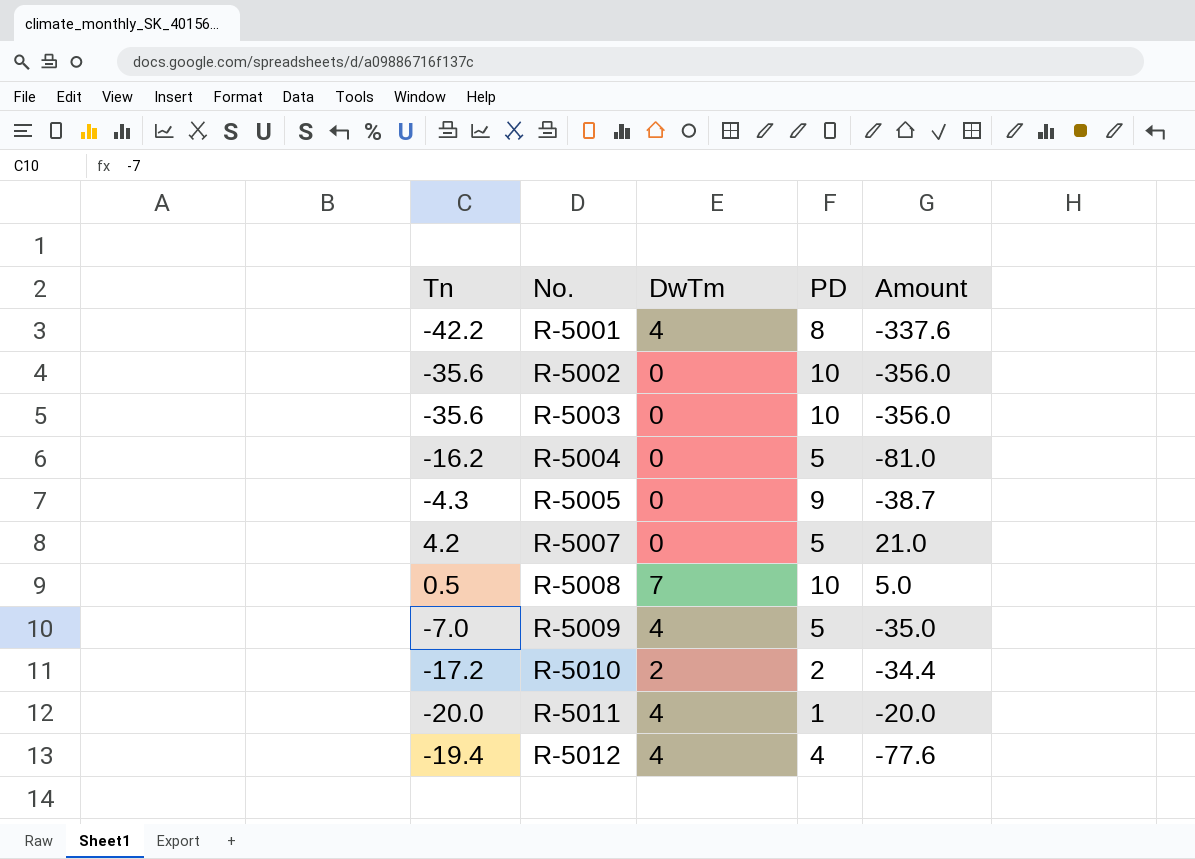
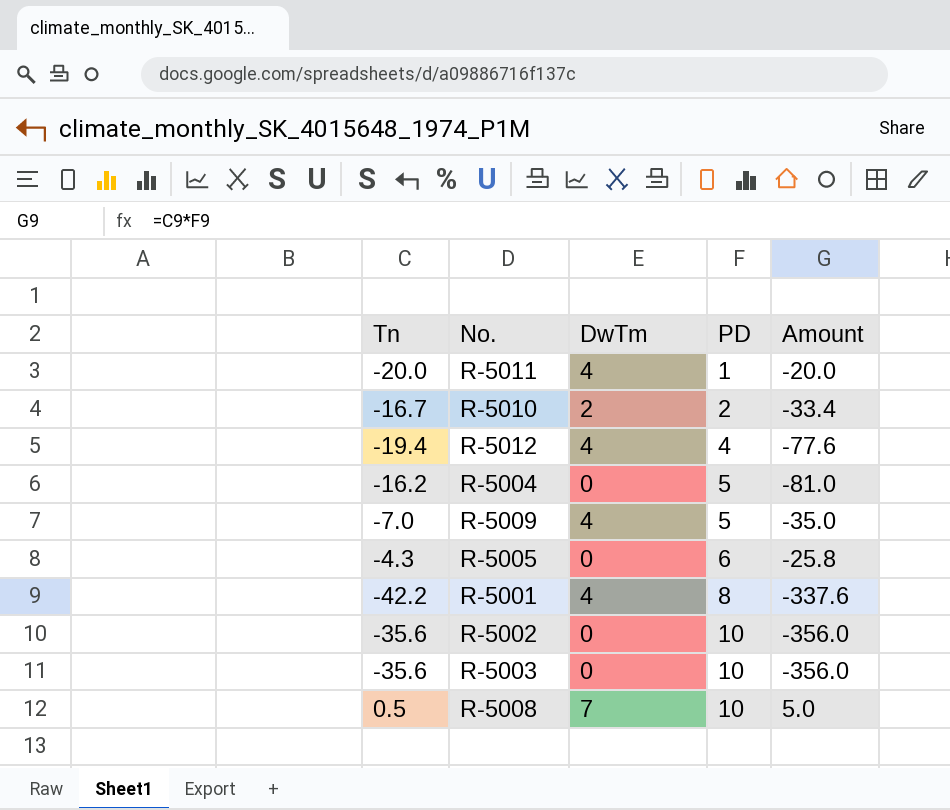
row order: No. ascending -> PD ascending
row R-5007: 4.2 | 0 | 5 | 21.0 -> none
R-5010 | Tn: -17.2 -> -16.7
R-5010 | Amount: -34.4 -> -33.4
R-5005 | PD: 9 -> 6
R-5005 | Amount: -38.7 -> -25.8

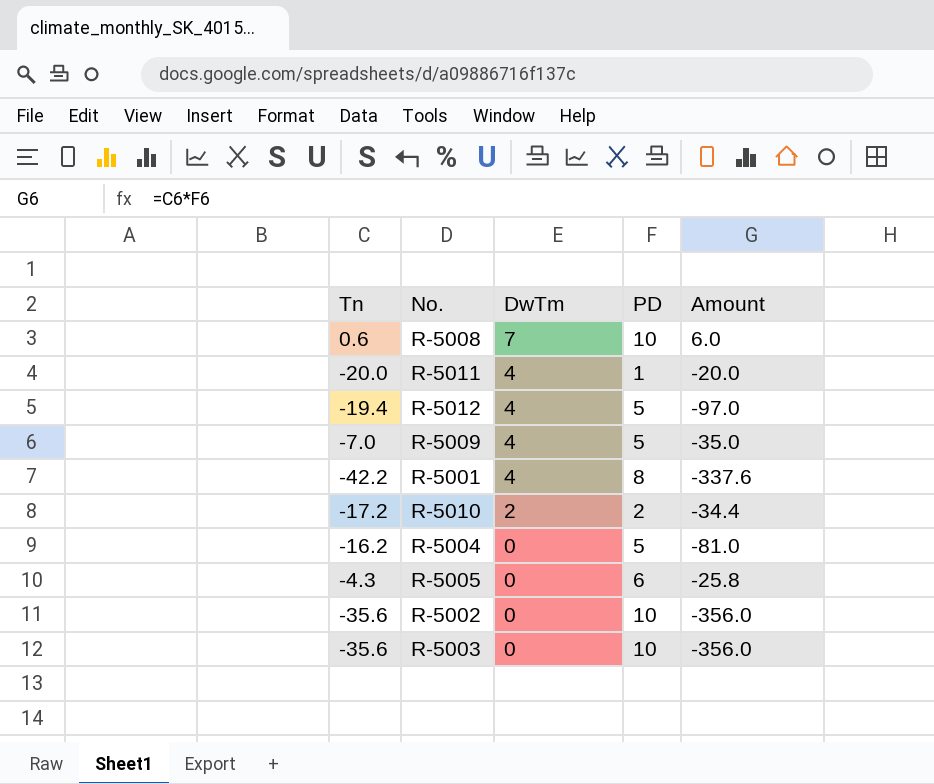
row order: PD ascending -> DwTm descending
R-5008 | Tn: 0.5 -> 0.6
R-5008 | Amount: 5.0 -> 6.0
R-5012 | PD: 4 -> 5
R-5012 | Amount: -77.6 -> -97.0
R-5010 | Tn: -16.7 -> -17.2
R-5010 | Amount: -33.4 -> -34.4

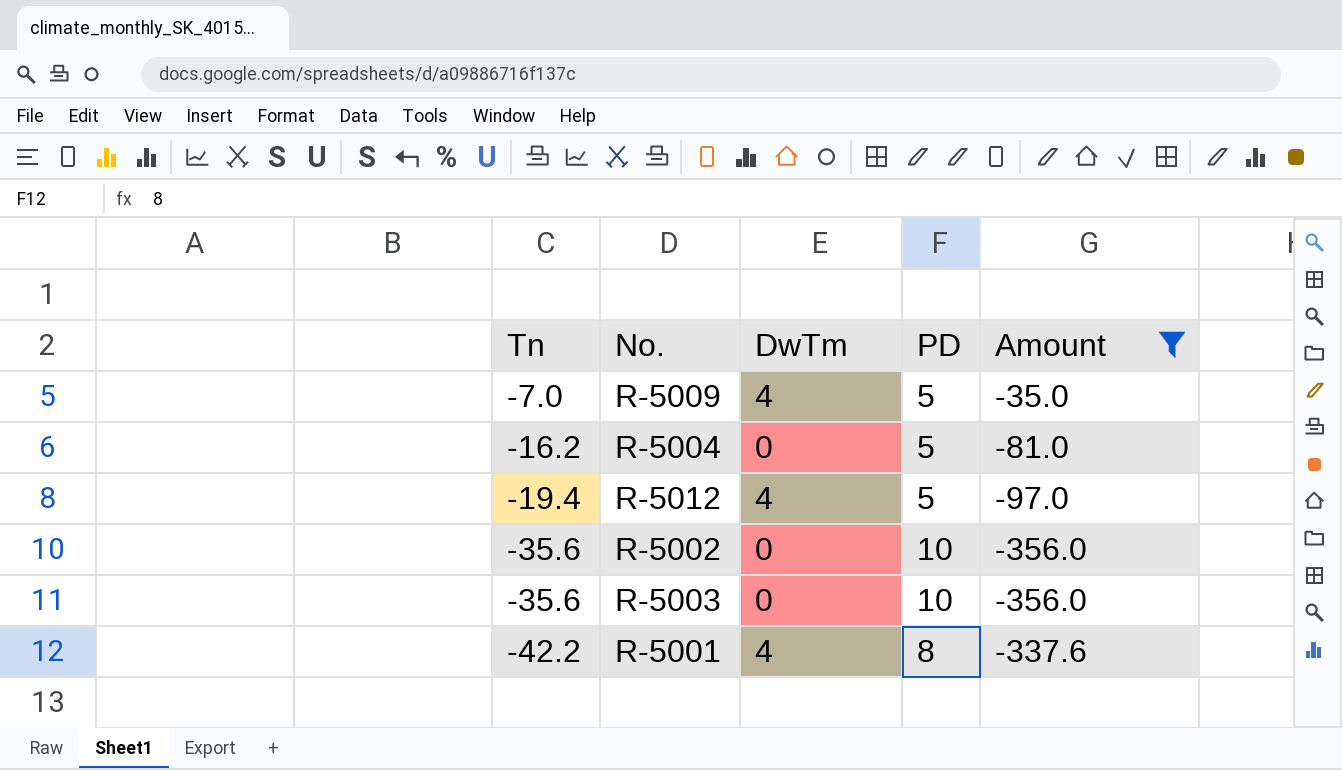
filter: none -> Amount <= -35.0
row order: DwTm descending -> Tn descending

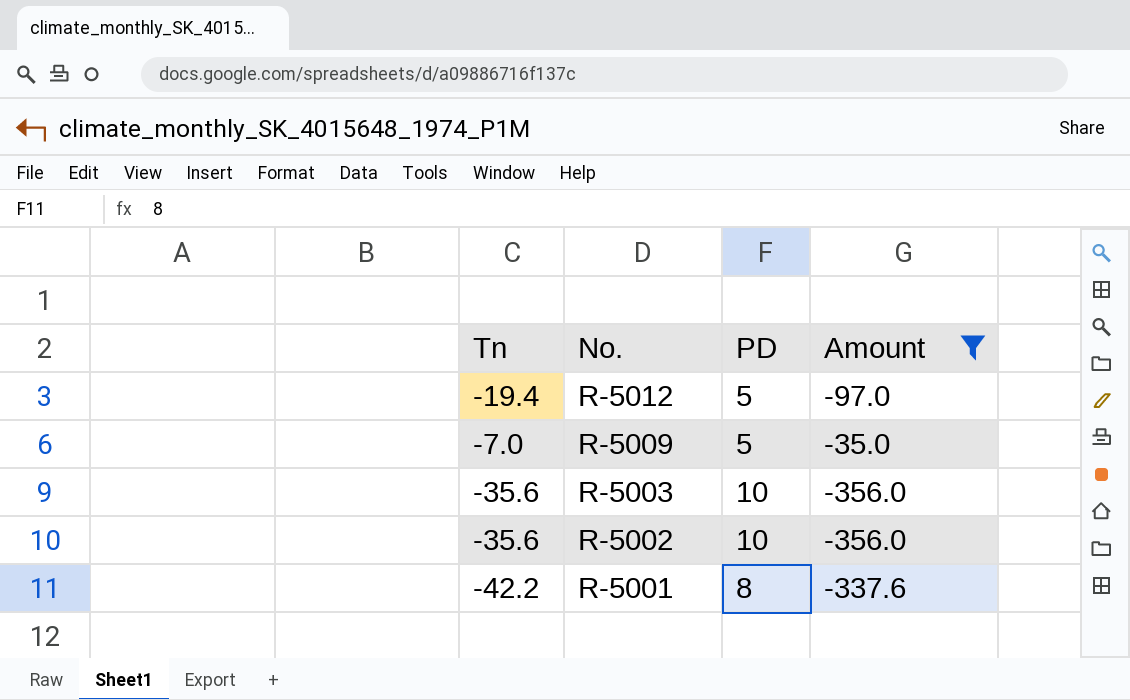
row order: Tn descending -> No. descending
column DwTm | position: 3 -> none
row R-5004: -16.2 | 0 | 5 | -81.0 -> none

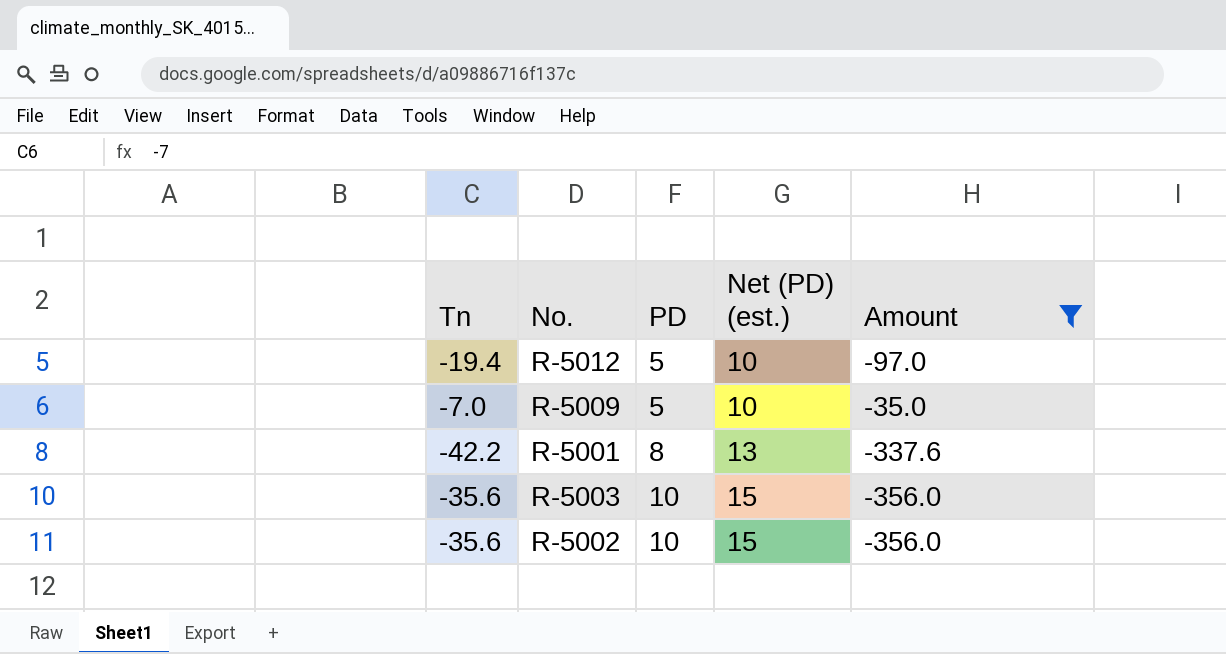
row order: No. descending -> PD ascending
column Net (PD) (est.) | formula: none -> [PD] + 5

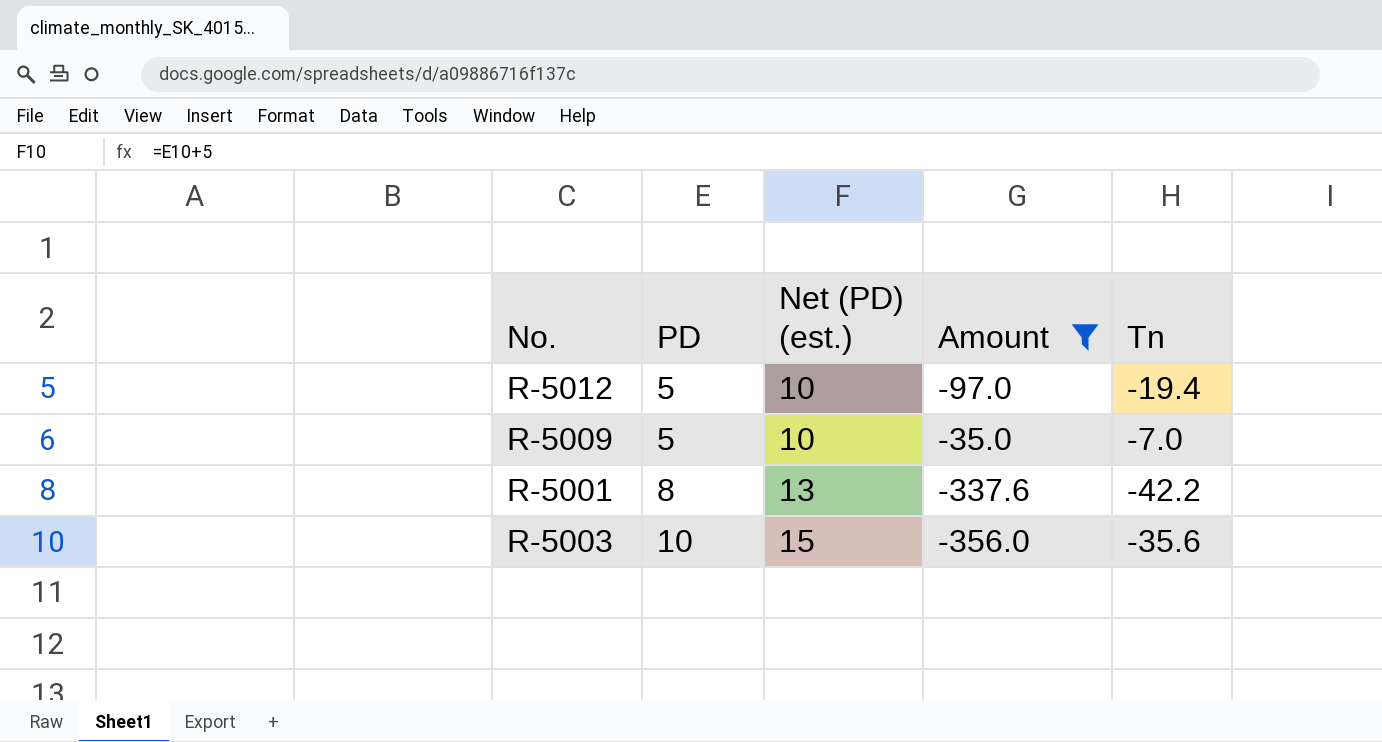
column Tn | position: 1 -> 5
row R-5002: -35.6 | 10 | 15 | -356.0 -> none

